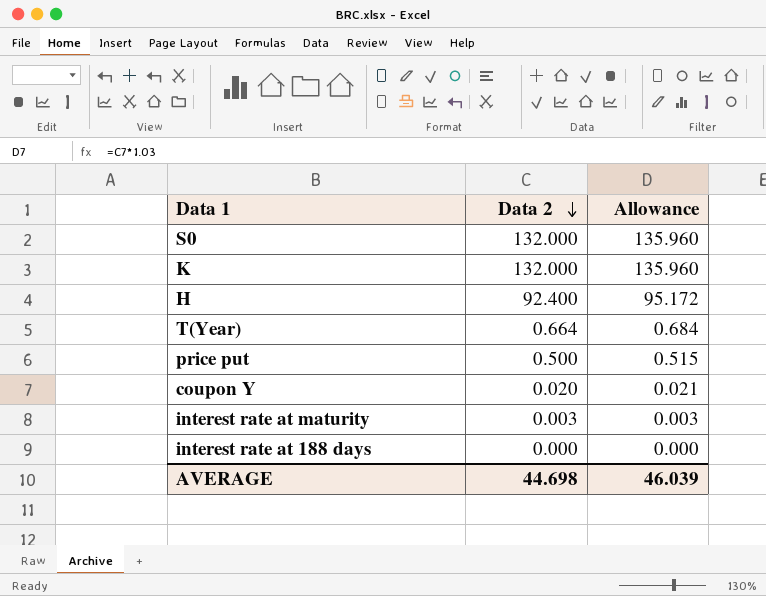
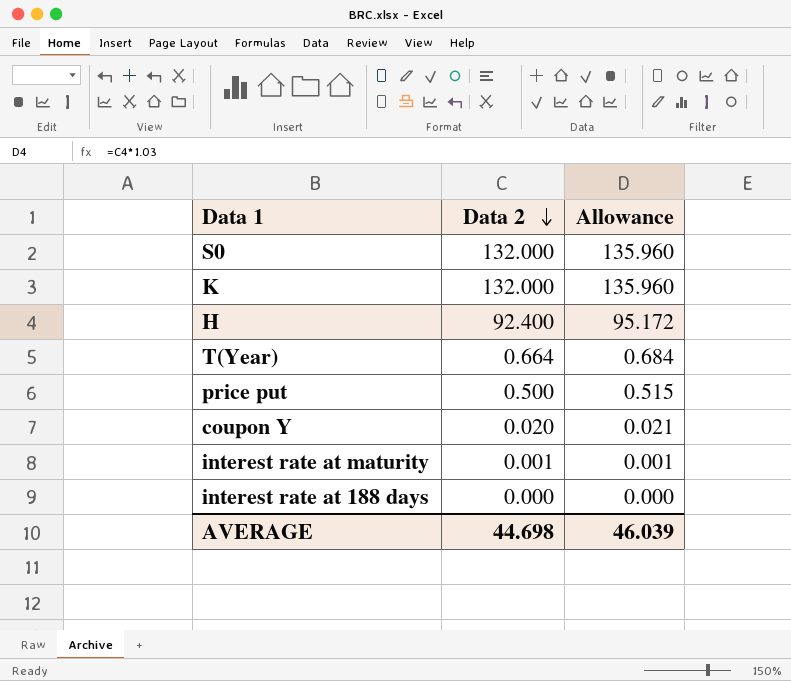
interest rate at maturity | Data 2: 0.003 -> 0.001
interest rate at maturity | Allowance: 0.003 -> 0.001

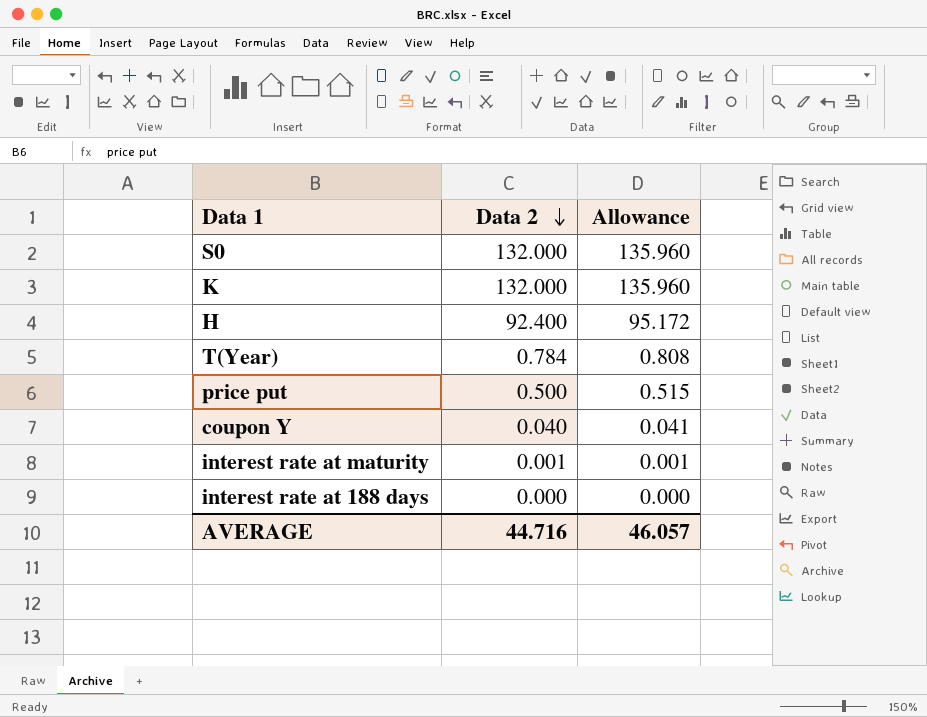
T(Year) | Data 2: 0.664 -> 0.784
T(Year) | Allowance: 0.684 -> 0.808
coupon Y | Data 2: 0.020 -> 0.040
coupon Y | Allowance: 0.021 -> 0.041
AVERAGE | Data 2: 44.698 -> 44.716
AVERAGE | Allowance: 46.039 -> 46.057

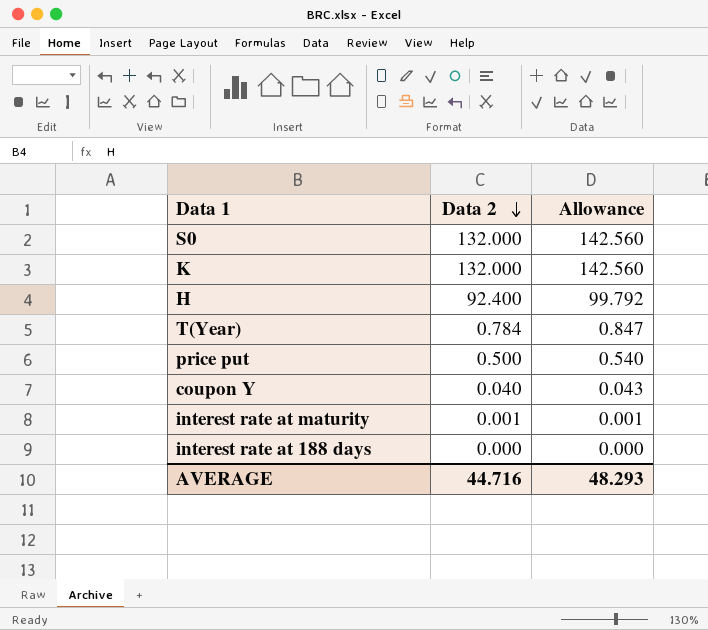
column Allowance | formula: [Data 2] * 1.03 -> [Data 2] * 1.08
AVERAGE | Allowance: 46.057 -> 48.293

